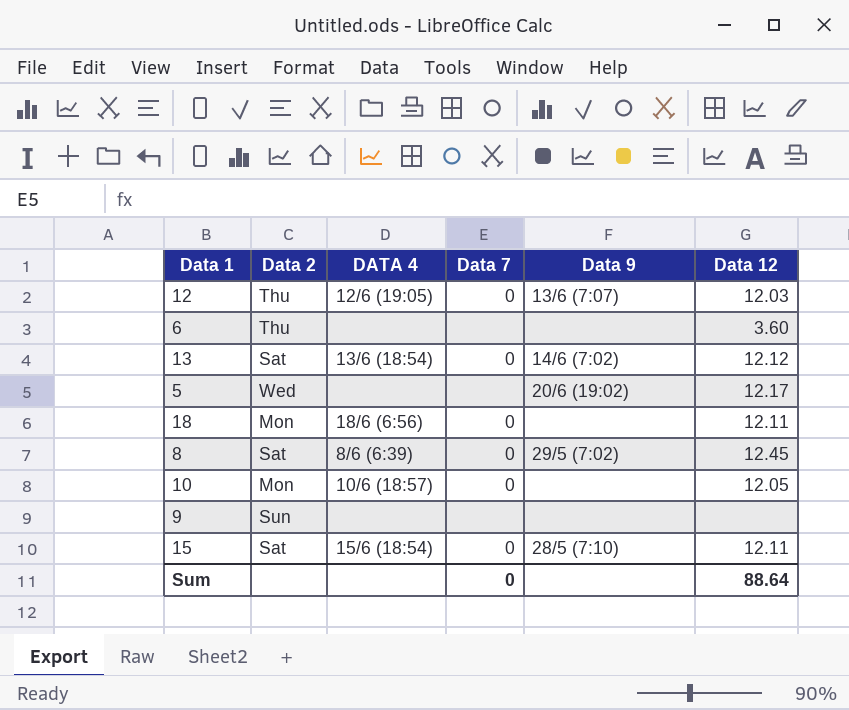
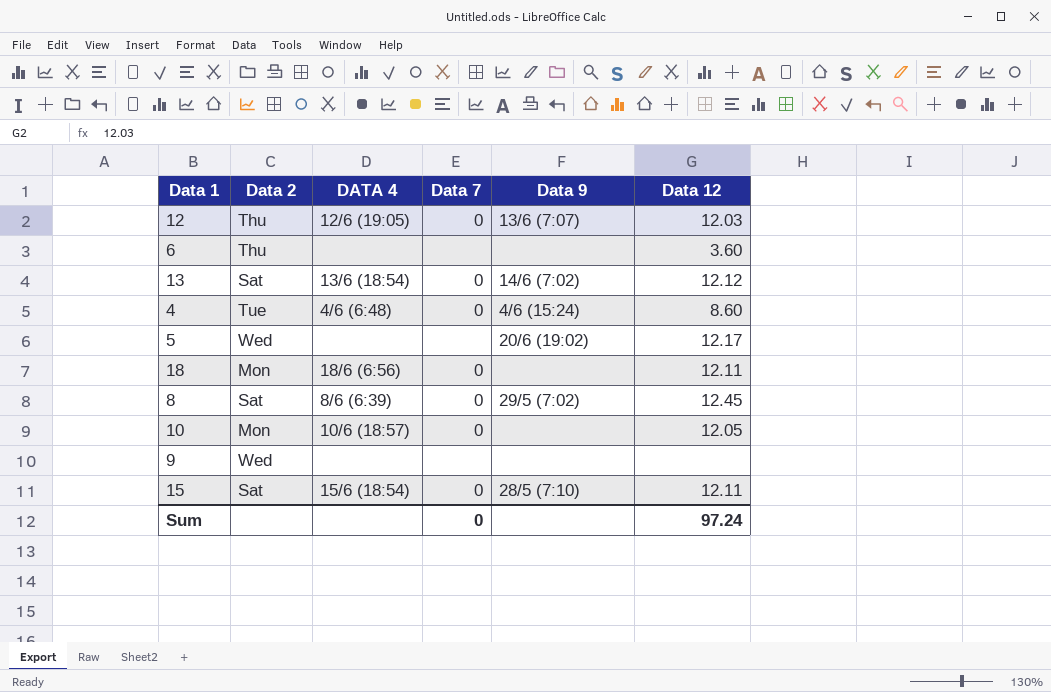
row 4: none -> Tue | 4/6 (6:48) | 0 | 4/6 (15:24) | 8.60
9 | Data 2: Sun -> Wed
Sum | Data 12: 88.64 -> 97.24

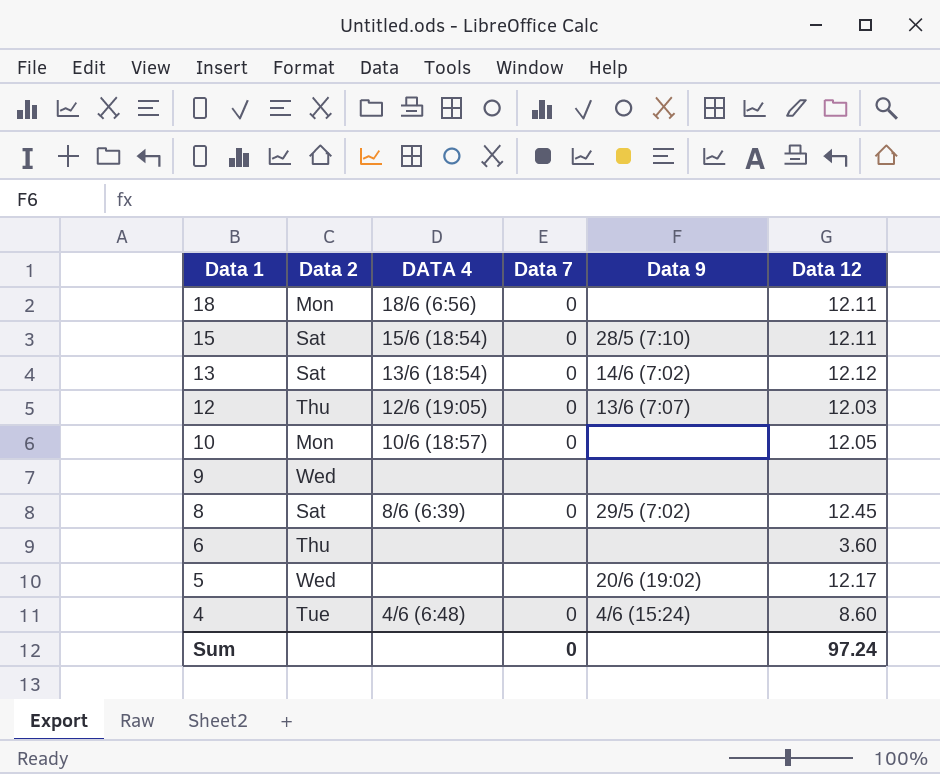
row order: none -> Data 1 descending

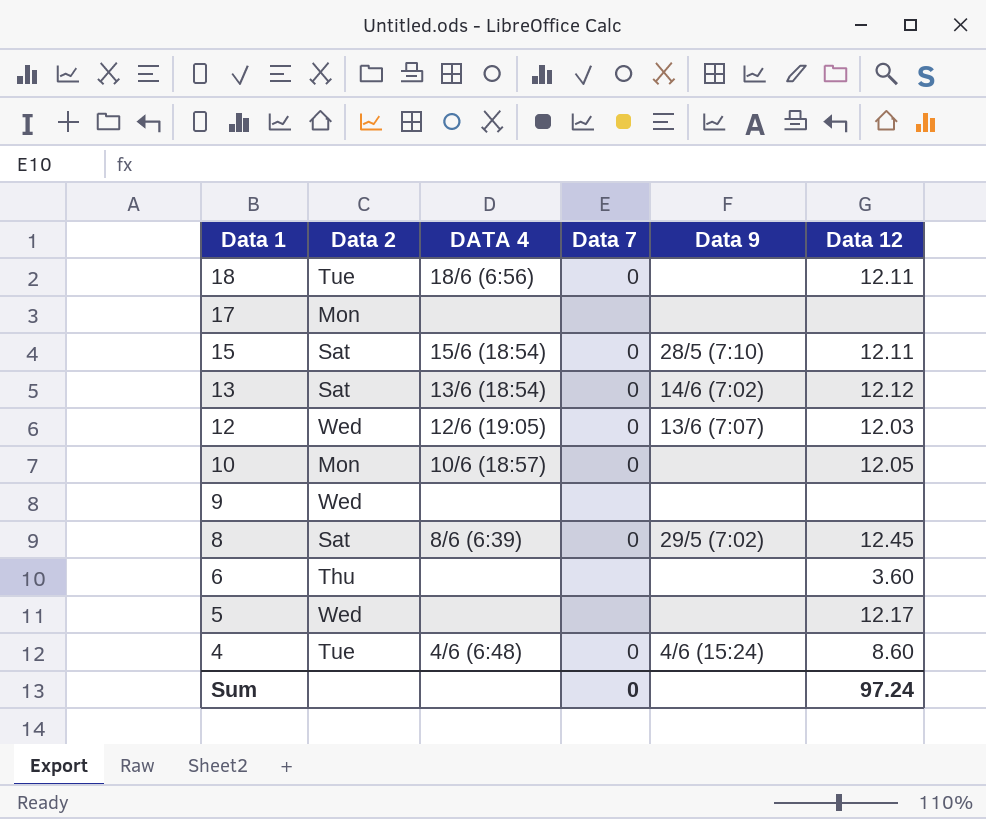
18 | Data 2: Mon -> Tue
row 17: none -> Mon | none | none | none | none
12 | Data 2: Thu -> Wed
5 | Data 9: 20/6 (19:02) -> none

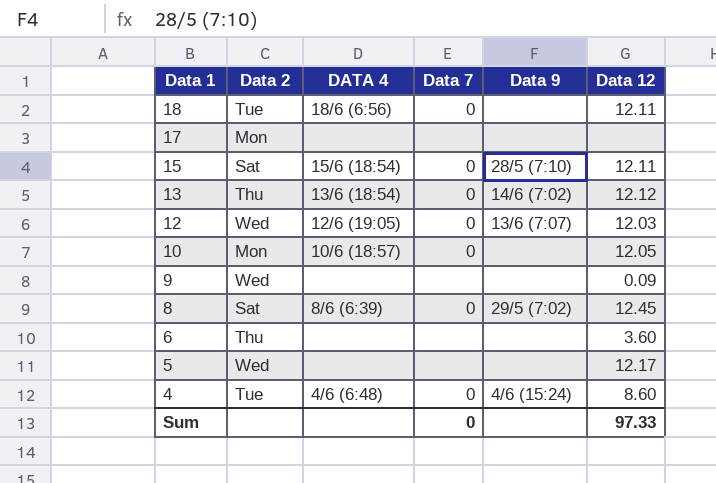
13 | Data 2: Sat -> Thu
9 | Data 12: none -> 0.09
Sum | Data 12: 97.24 -> 97.33

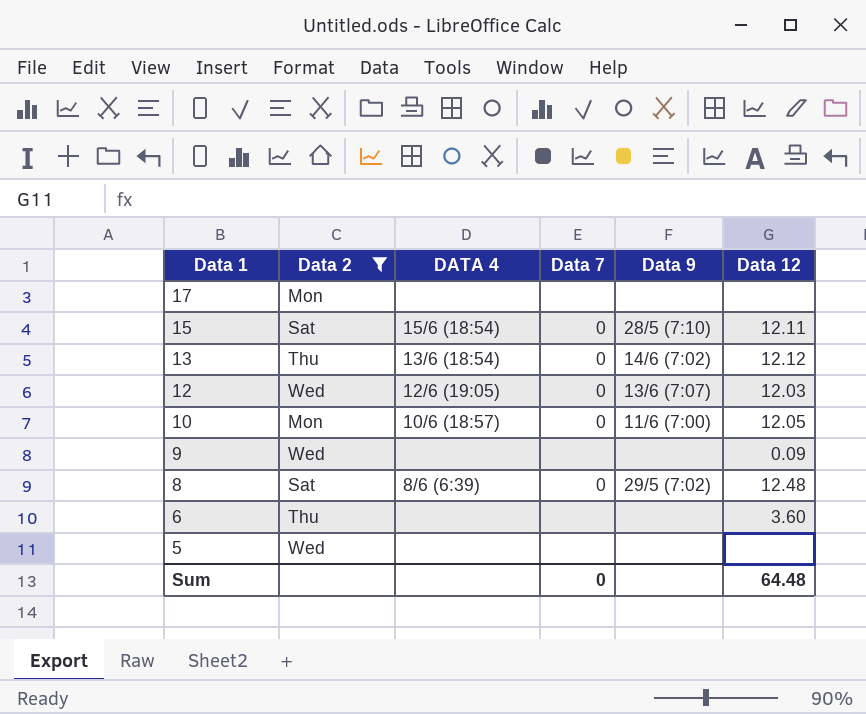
filter: none -> Data 2 != Tue
10 | Data 9: none -> 11/6 (7:00)
8 | Data 12: 12.45 -> 12.48
5 | Data 12: 12.17 -> none
Sum | Data 12: 97.33 -> 64.48

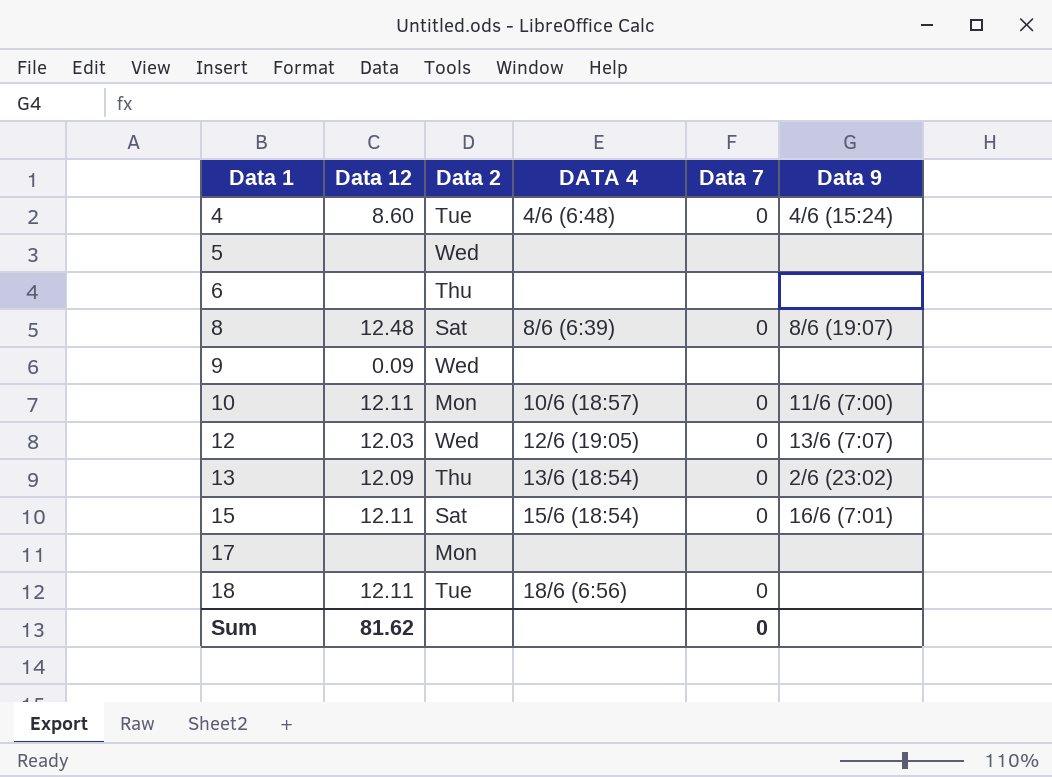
filter: Data 2 != Tue -> none
row order: Data 1 descending -> Data 1 ascending
column Data 12 | position: 6 -> 2
6 | Data 12: 3.60 -> none
8 | Data 9: 29/5 (7:02) -> 8/6 (19:07)
10 | Data 12: 12.05 -> 12.11
13 | Data 12: 12.12 -> 12.09
13 | Data 9: 14/6 (7:02) -> 2/6 (23:02)
15 | Data 9: 28/5 (7:10) -> 16/6 (7:01)
Sum | Data 12: 64.48 -> 81.62

